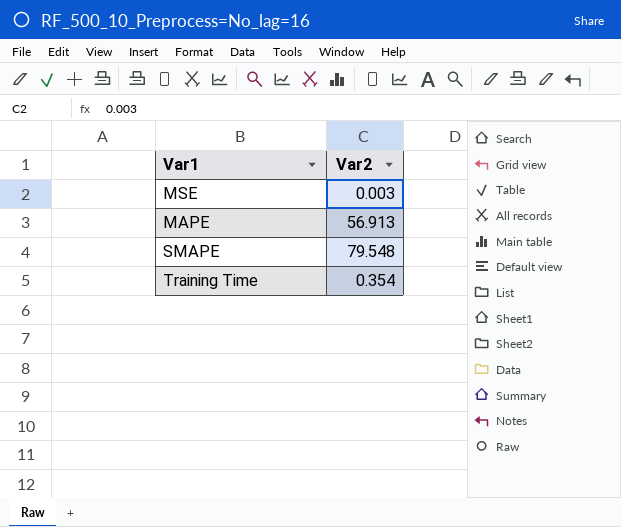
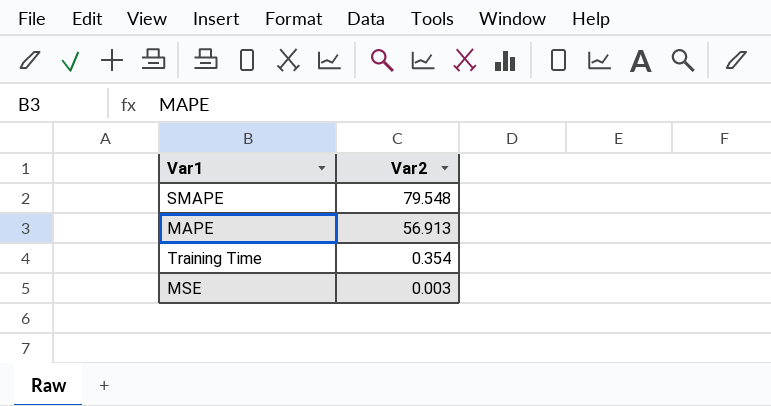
row order: none -> Var2 descending

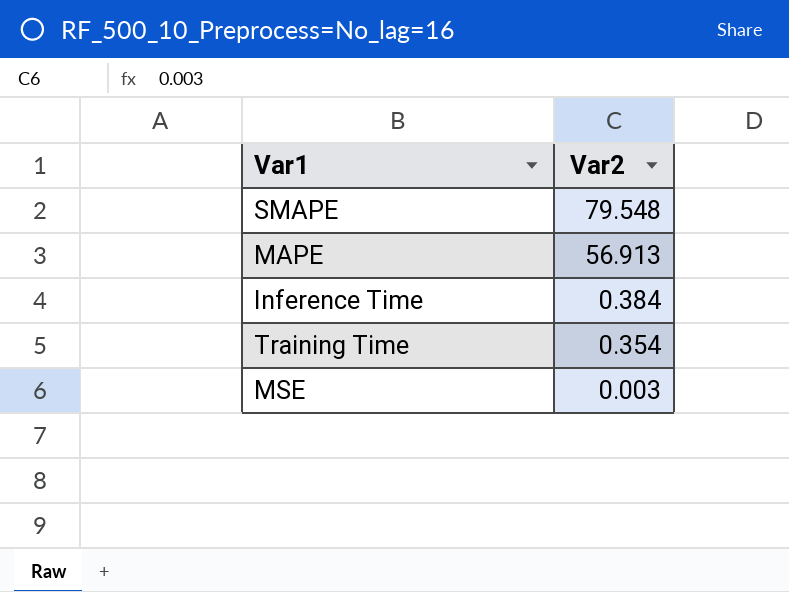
row Inference Time: none -> 0.384

